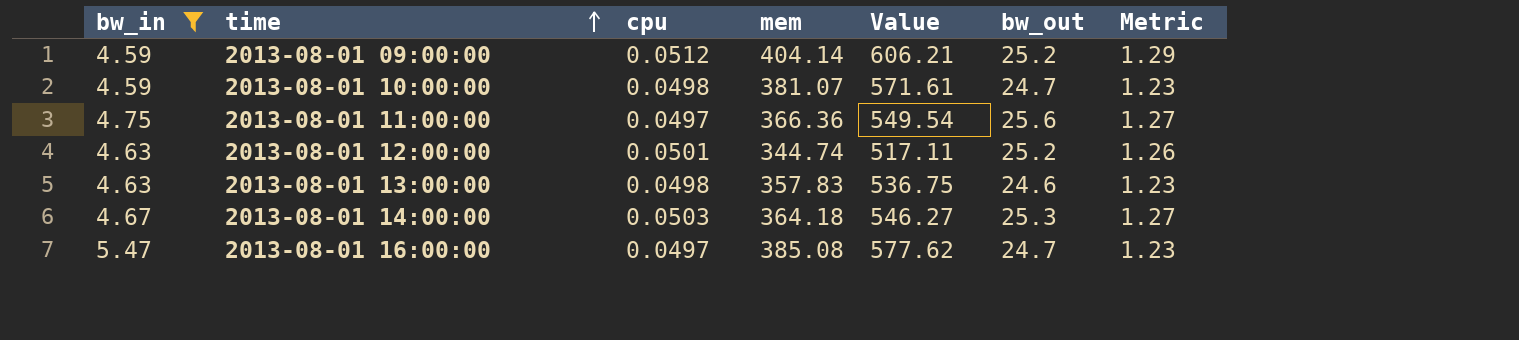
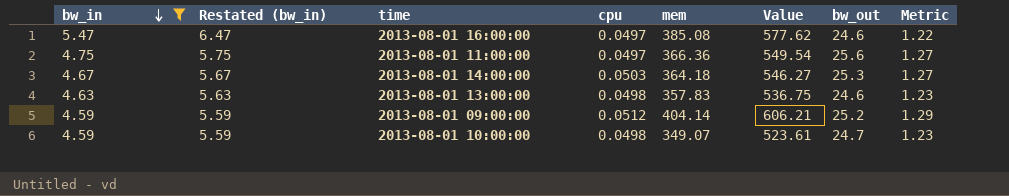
row order: time ascending -> bw_in descending
column Restated (bw_in) | formula: none -> [bw_in] + 1
row 2013-08-01 12:00:00: 4.63 | 0.0501 | 344.74 | 517.11 | 25.2 | 1.26 -> none
2013-08-01 16:00:00 | bw_out: 24.7 -> 24.6
2013-08-01 16:00:00 | Metric: 1.23 -> 1.22
2013-08-01 10:00:00 | mem: 381.07 -> 349.07
2013-08-01 10:00:00 | Value: 571.61 -> 523.61

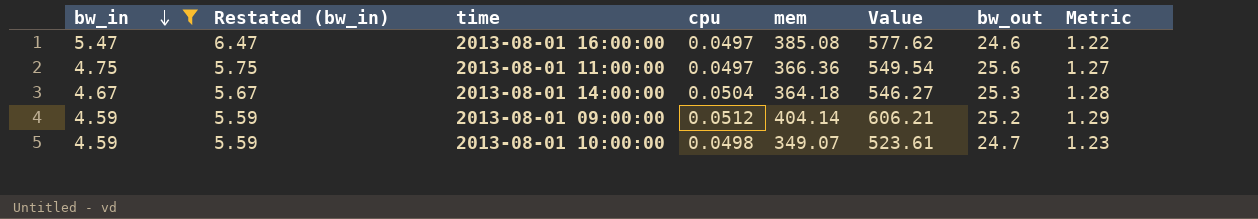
row 2013-08-01 13:00:00: 4.63 | 5.63 | 0.0498 | 357.83 | 536.75 | 24.6 | 1.23 -> none
2013-08-01 14:00:00 | cpu: 0.0503 -> 0.0504
2013-08-01 14:00:00 | Metric: 1.27 -> 1.28

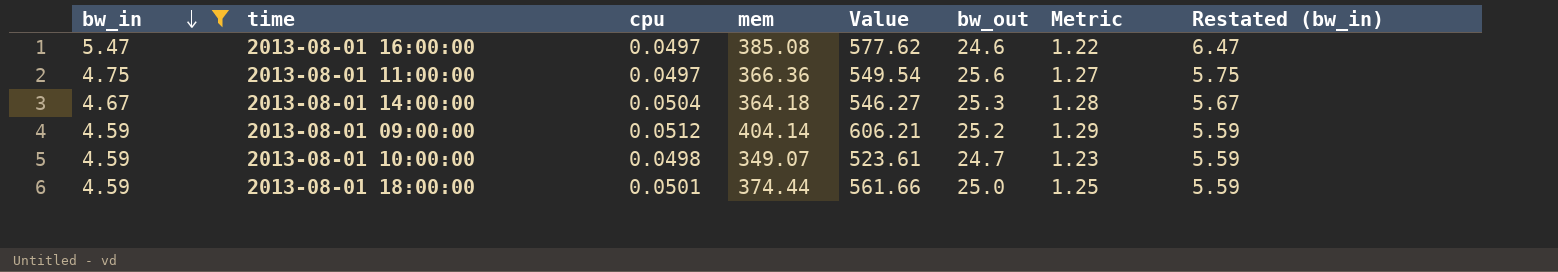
column Restated (bw_in) | position: 2 -> 8
row 2013-08-01 18:00:00: none -> 4.59 | 0.0501 | 374.44 | 561.66 | 25.0 | 1.25 | 5.59

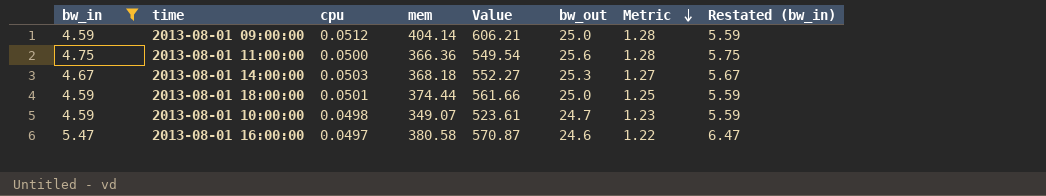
row order: bw_in descending -> Metric descending
2013-08-01 09:00:00 | bw_out: 25.2 -> 25.0
2013-08-01 09:00:00 | Metric: 1.29 -> 1.28
2013-08-01 11:00:00 | cpu: 0.0497 -> 0.0500
2013-08-01 11:00:00 | Metric: 1.27 -> 1.28
2013-08-01 14:00:00 | cpu: 0.0504 -> 0.0503
2013-08-01 14:00:00 | mem: 364.18 -> 368.18
2013-08-01 14:00:00 | Value: 546.27 -> 552.27
2013-08-01 14:00:00 | Metric: 1.28 -> 1.27
2013-08-01 16:00:00 | mem: 385.08 -> 380.58
2013-08-01 16:00:00 | Value: 577.62 -> 570.87

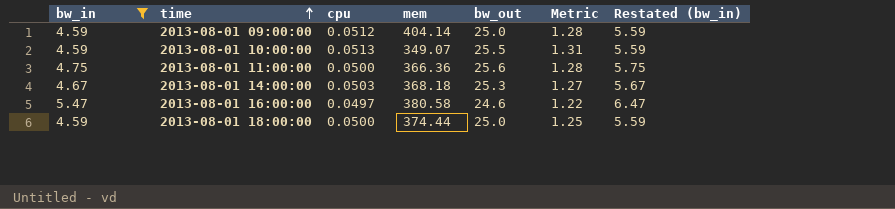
row order: Metric descending -> time ascending
column Value | formula: [mem] * 1.5 -> none
2013-08-01 10:00:00 | cpu: 0.0498 -> 0.0513
2013-08-01 10:00:00 | bw_out: 24.7 -> 25.5
2013-08-01 10:00:00 | Metric: 1.23 -> 1.31
2013-08-01 18:00:00 | cpu: 0.0501 -> 0.0500

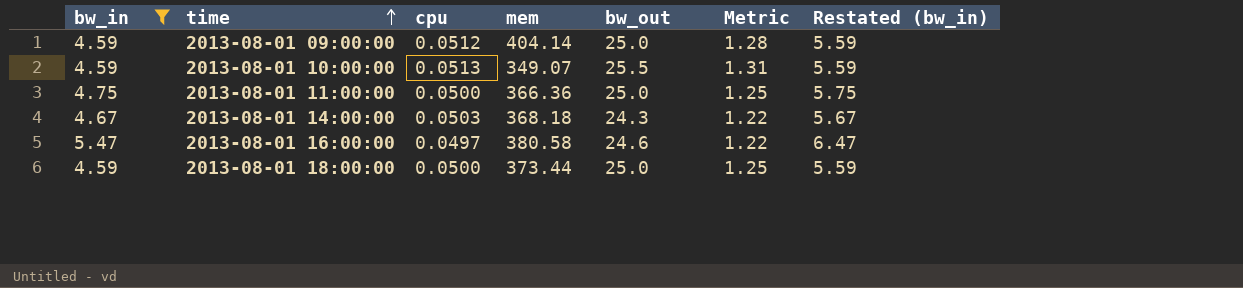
2013-08-01 11:00:00 | bw_out: 25.6 -> 25.0
2013-08-01 11:00:00 | Metric: 1.28 -> 1.25
2013-08-01 14:00:00 | bw_out: 25.3 -> 24.3
2013-08-01 14:00:00 | Metric: 1.27 -> 1.22
2013-08-01 18:00:00 | mem: 374.44 -> 373.44

